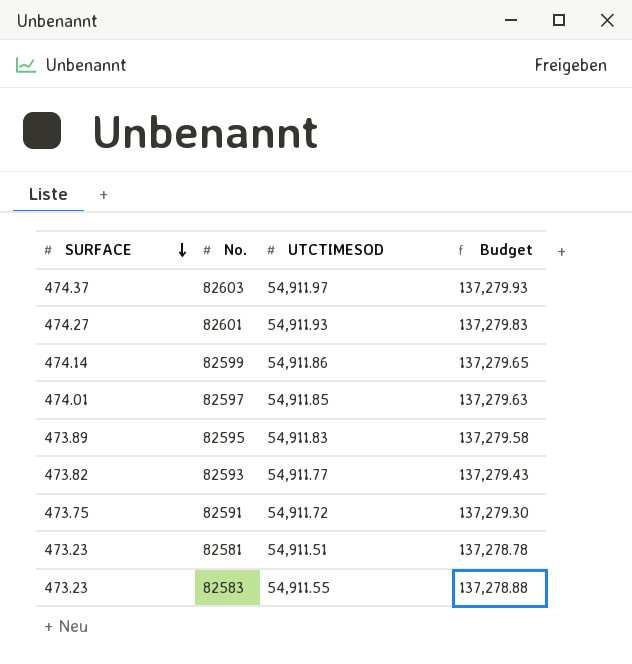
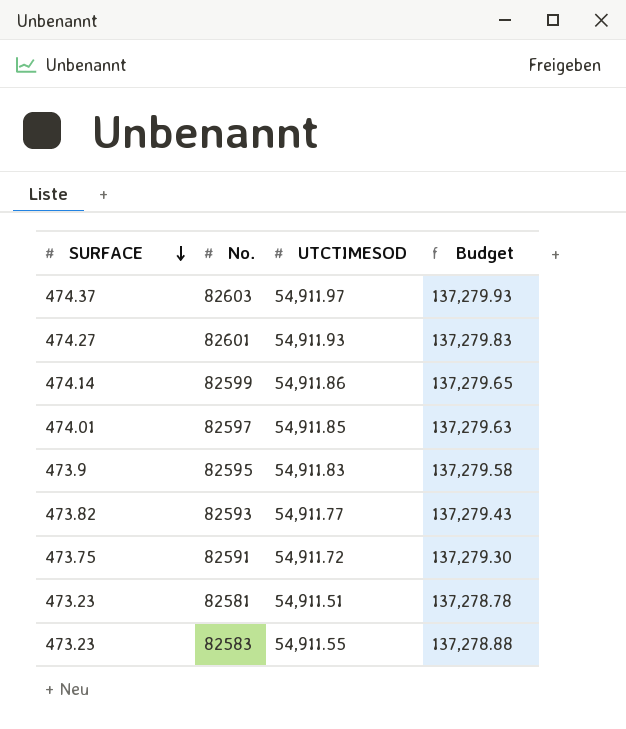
82595 | SURFACE: 473.89 -> 473.9

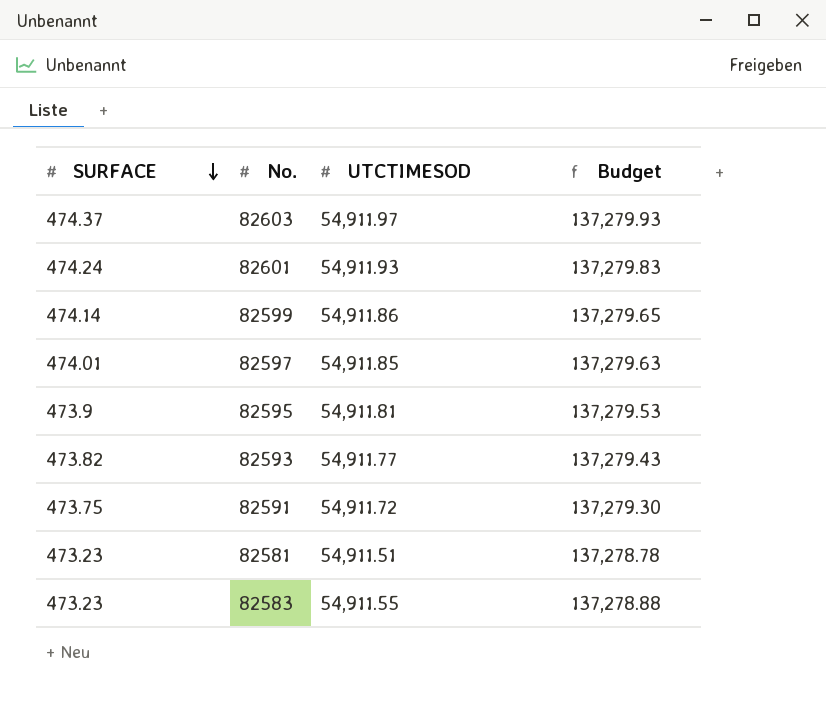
82601 | SURFACE: 474.27 -> 474.24
82595 | UTCTIMESOD: 54,911.83 -> 54,911.81
82595 | Budget: 137,279.58 -> 137,279.53

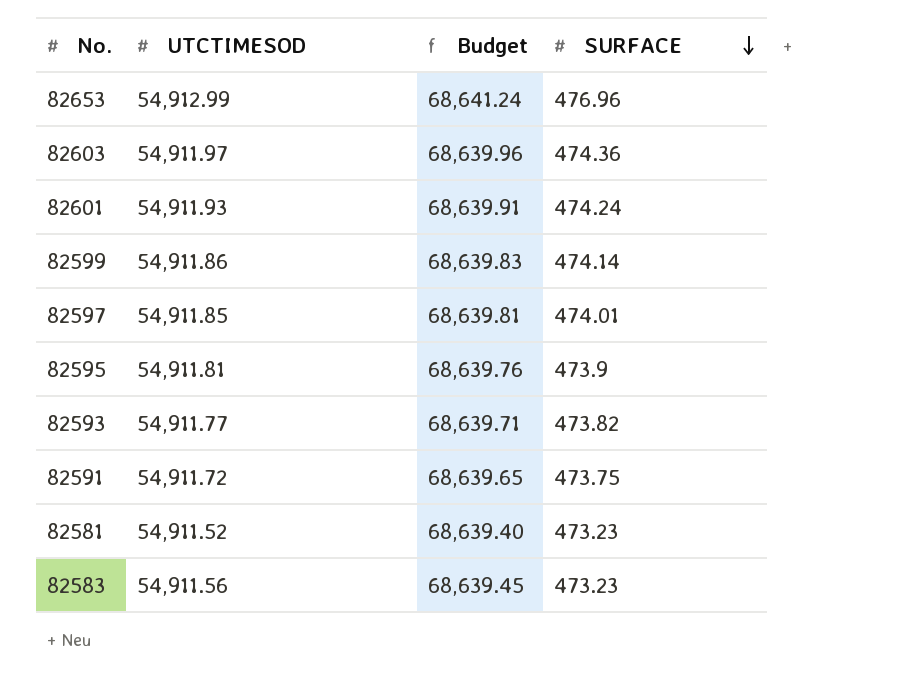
column Budget | formula: [UTCTIMESOD] * 2.5 -> [UTCTIMESOD] * 1.25
column SURFACE | position: 1 -> 4
row 82653: none -> 54,912.99 | 68,641.24 | 476.96
82603 | SURFACE: 474.37 -> 474.36
82581 | UTCTIMESOD: 54,911.51 -> 54,911.52
82583 | UTCTIMESOD: 54,911.55 -> 54,911.56

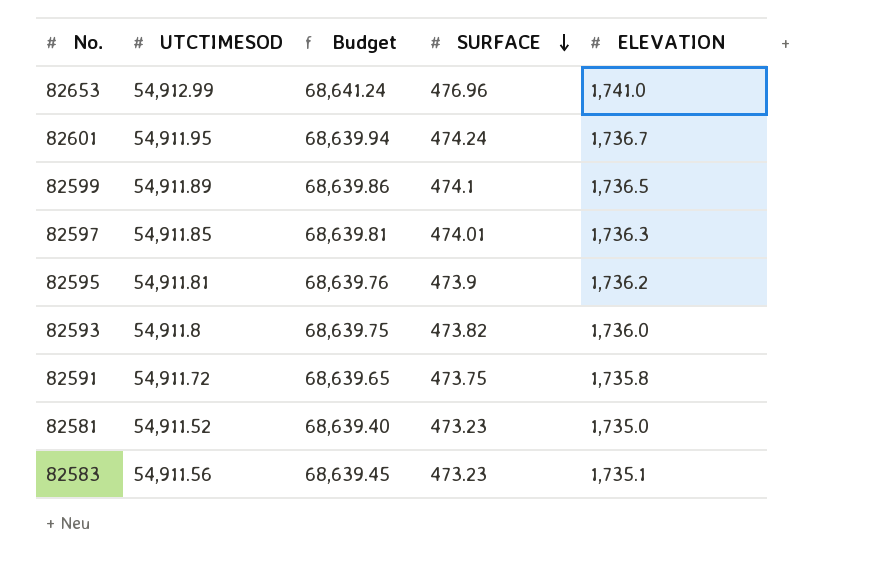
column ELEVATION | position: none -> 5
row 82603: 54,911.97 | 68,639.96 | 474.36 -> none
82601 | UTCTIMESOD: 54,911.93 -> 54,911.95
82601 | Budget: 68,639.91 -> 68,639.94
82599 | UTCTIMESOD: 54,911.86 -> 54,911.89
82599 | Budget: 68,639.83 -> 68,639.86
82599 | SURFACE: 474.14 -> 474.1
82593 | UTCTIMESOD: 54,911.77 -> 54,911.8
82593 | Budget: 68,639.71 -> 68,639.75

